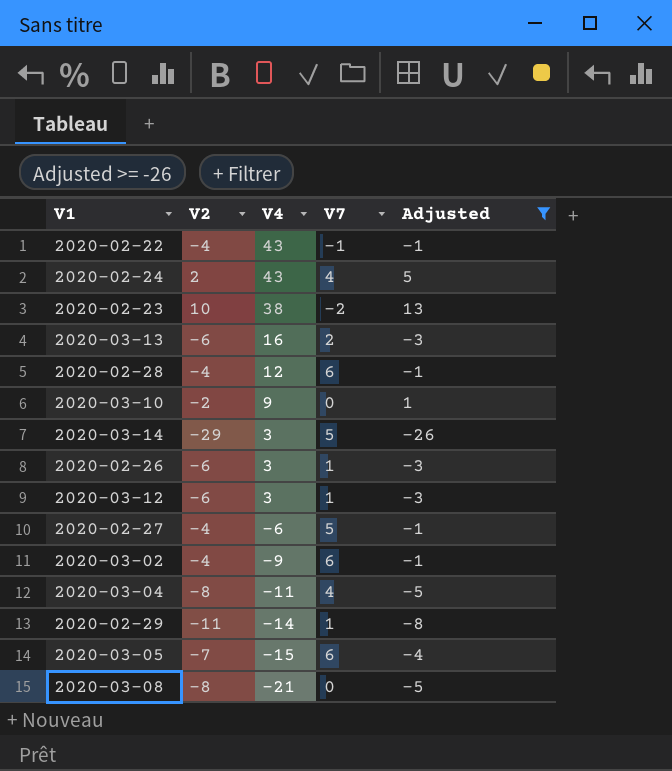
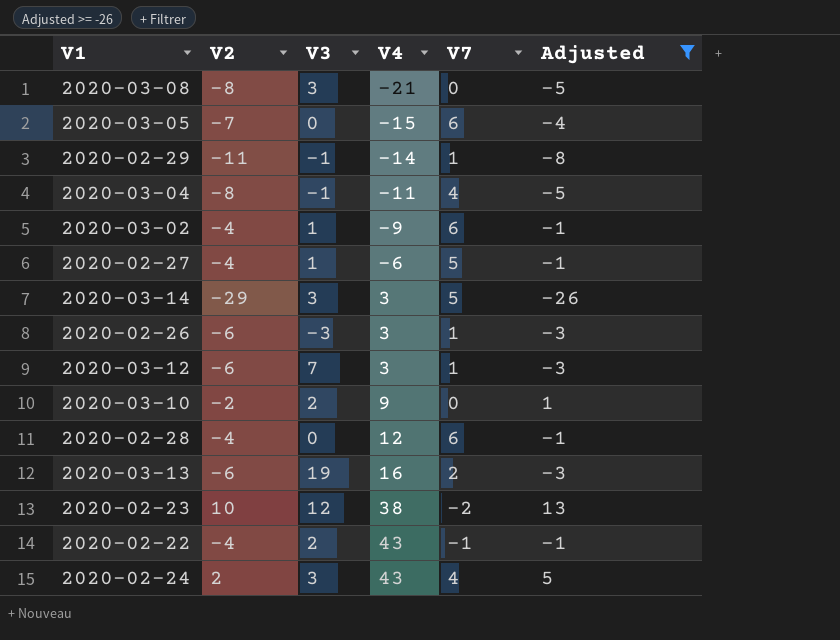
row order: V4 descending -> V4 ascending
column V3 | position: none -> 3

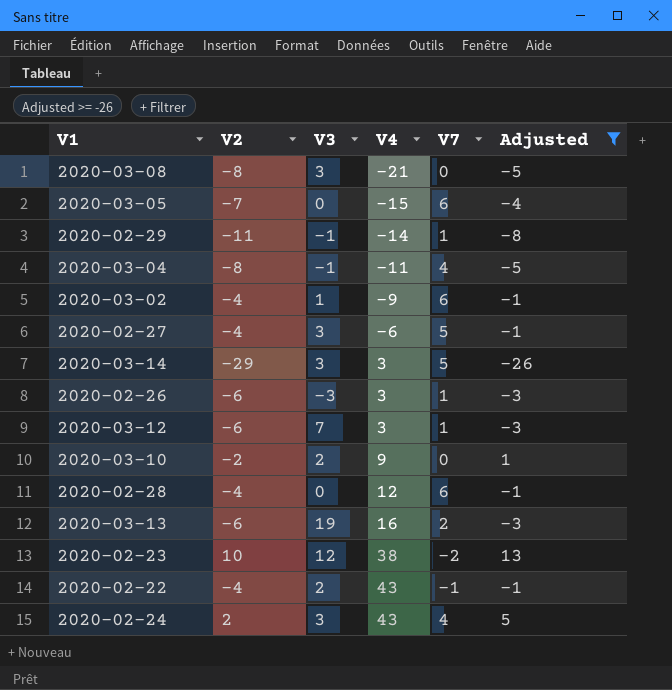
2020-02-27 | V3: 1 -> 3

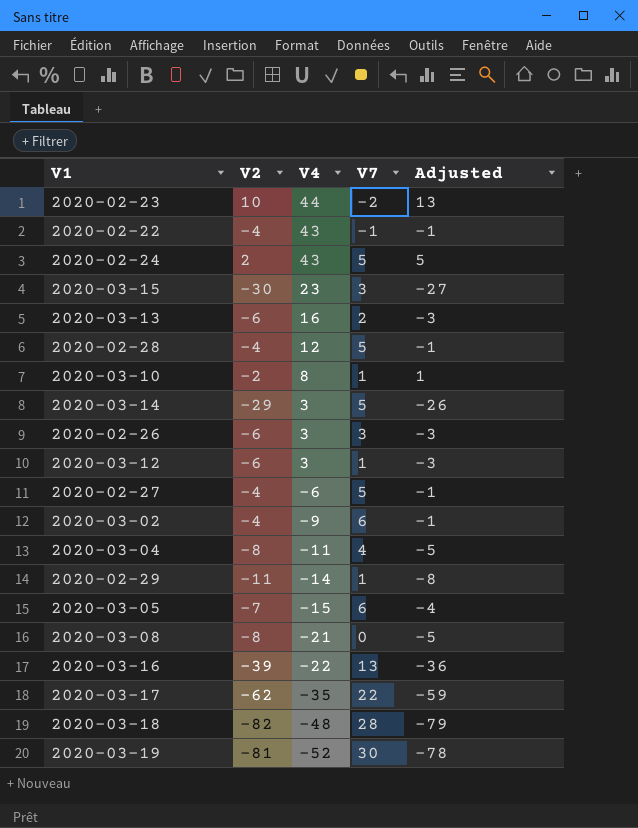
filter: Adjusted >= -26 -> none
row order: V4 ascending -> V4 descending
column V3 | position: 3 -> none
2020-02-23 | V4: 38 -> 44
2020-02-24 | V7: 4 -> 5
2020-02-28 | V7: 6 -> 5
2020-03-10 | V4: 9 -> 8
2020-03-10 | V7: 0 -> 1
2020-02-26 | V7: 1 -> 3

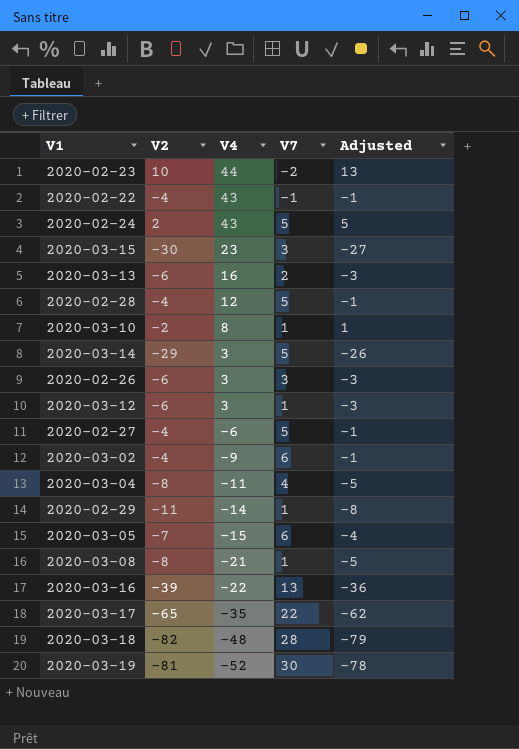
2020-03-08 | V7: 0 -> 1
2020-03-17 | V2: -62 -> -65
2020-03-17 | Adjusted: -59 -> -62

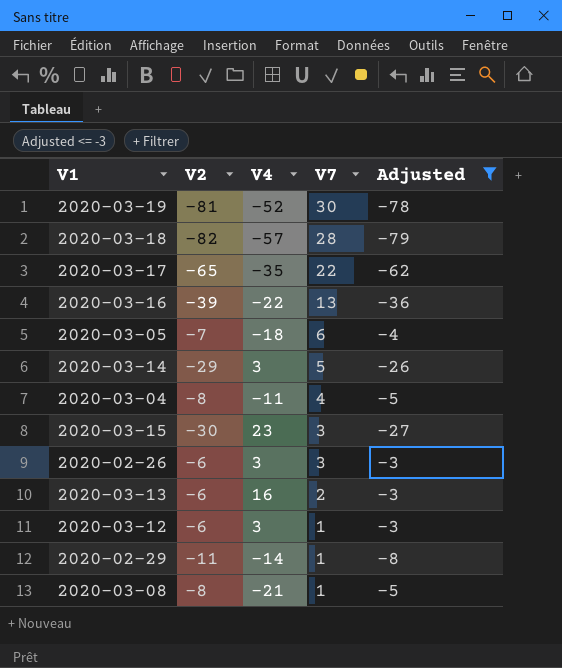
filter: none -> Adjusted <= -3
row order: V4 descending -> V7 descending
2020-03-18 | V4: -48 -> -57
2020-03-05 | V4: -15 -> -18

